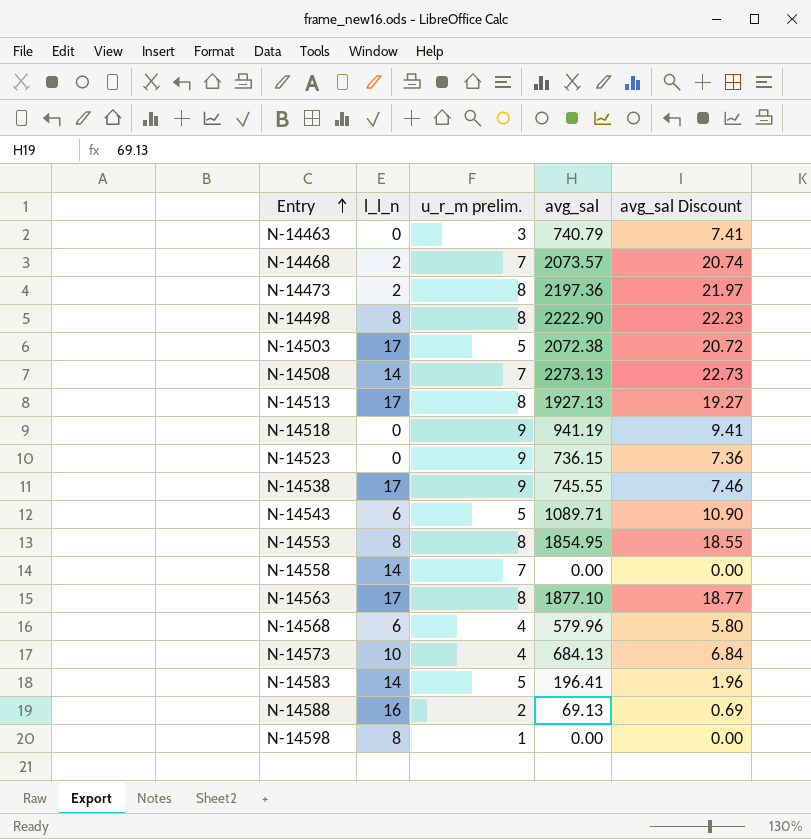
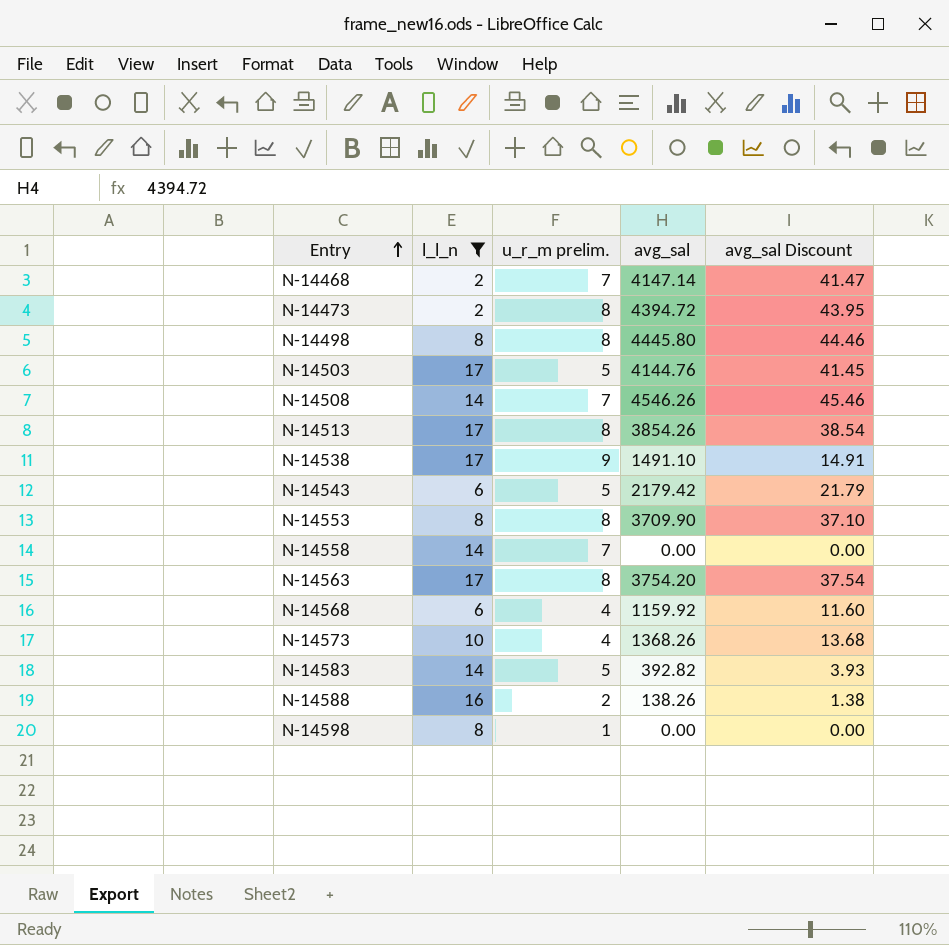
filter: none -> l_l_n != 0
N-14468 | avg_sal: 2073.57 -> 4147.14
N-14468 | avg_sal Discount: 20.74 -> 41.47
N-14473 | avg_sal: 2197.36 -> 4394.72
N-14473 | avg_sal Discount: 21.97 -> 43.95
N-14498 | avg_sal: 2222.90 -> 4445.80
N-14498 | avg_sal Discount: 22.23 -> 44.46
N-14503 | avg_sal: 2072.38 -> 4144.76
N-14503 | avg_sal Discount: 20.72 -> 41.45
N-14508 | avg_sal: 2273.13 -> 4546.26
N-14508 | avg_sal Discount: 22.73 -> 45.46
N-14513 | avg_sal: 1927.13 -> 3854.26
N-14513 | avg_sal Discount: 19.27 -> 38.54
N-14538 | avg_sal: 745.55 -> 1491.10
N-14538 | avg_sal Discount: 7.46 -> 14.91
N-14543 | avg_sal: 1089.71 -> 2179.42
N-14543 | avg_sal Discount: 10.90 -> 21.79
N-14553 | avg_sal: 1854.95 -> 3709.90
N-14553 | avg_sal Discount: 18.55 -> 37.10
N-14563 | avg_sal: 1877.10 -> 3754.20
N-14563 | avg_sal Discount: 18.77 -> 37.54
N-14568 | avg_sal: 579.96 -> 1159.92
N-14568 | avg_sal Discount: 5.80 -> 11.60
N-14573 | avg_sal: 684.13 -> 1368.26
N-14573 | avg_sal Discount: 6.84 -> 13.68
N-14583 | avg_sal: 196.41 -> 392.82
N-14583 | avg_sal Discount: 1.96 -> 3.93
N-14588 | avg_sal: 69.13 -> 138.26
N-14588 | avg_sal Discount: 0.69 -> 1.38

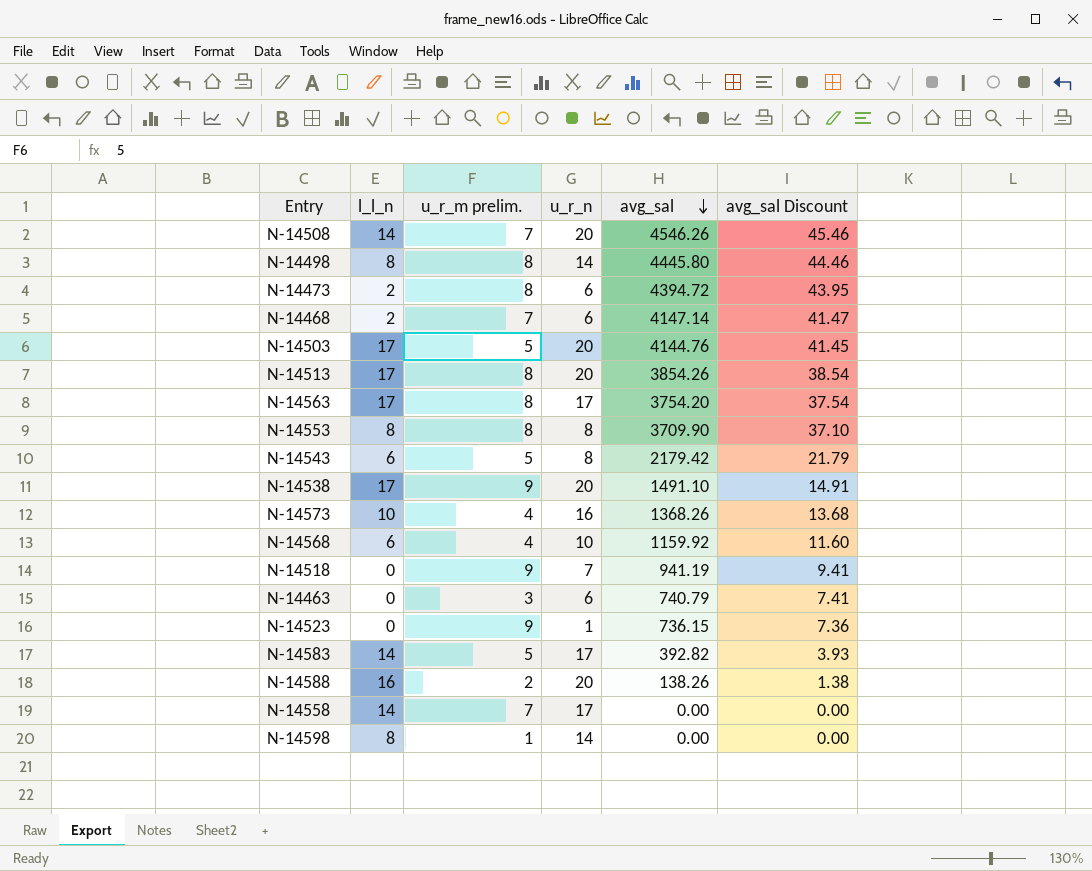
filter: l_l_n != 0 -> none
row order: Entry ascending -> avg_sal descending
column u_r_n | position: none -> 4

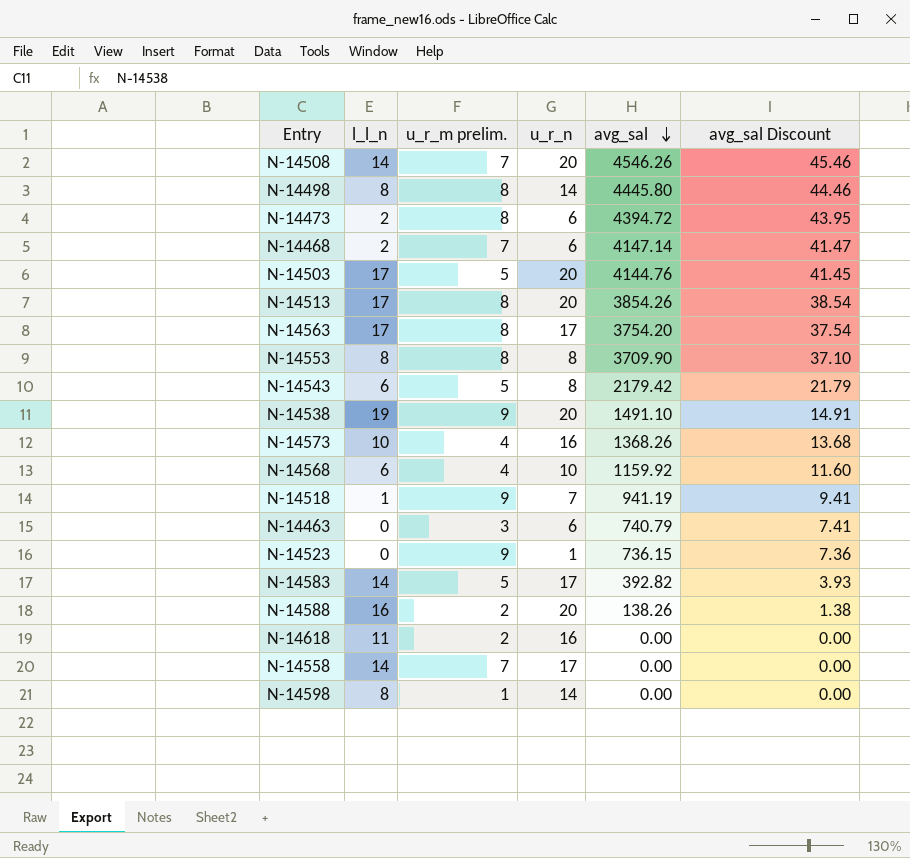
N-14538 | l_l_n: 17 -> 19
N-14518 | l_l_n: 0 -> 1
row N-14618: none -> 11 | 2 | 16 | 0.00 | 0.00

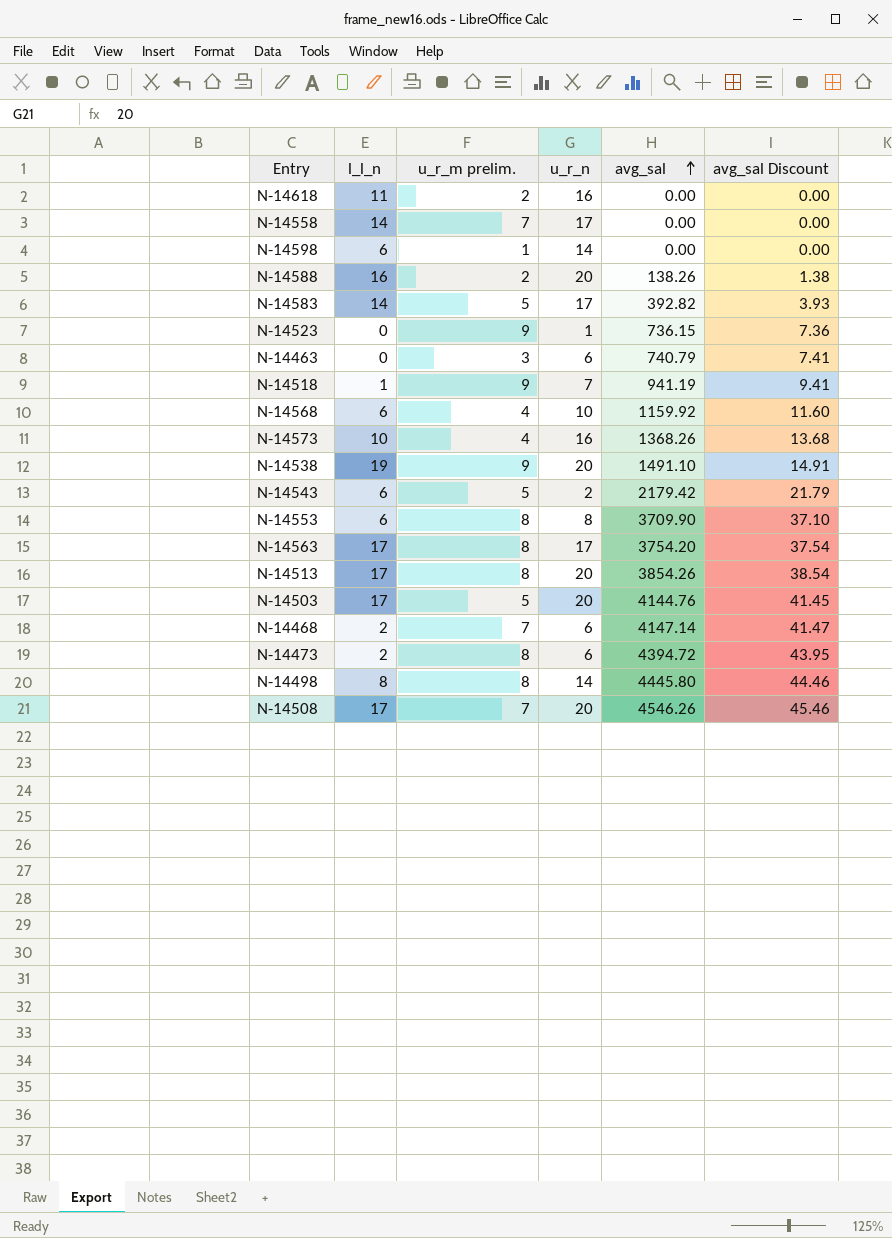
row order: avg_sal descending -> avg_sal ascending
N-14598 | l_l_n: 8 -> 6
N-14543 | u_r_n: 8 -> 2
N-14553 | l_l_n: 8 -> 6
N-14508 | l_l_n: 14 -> 17

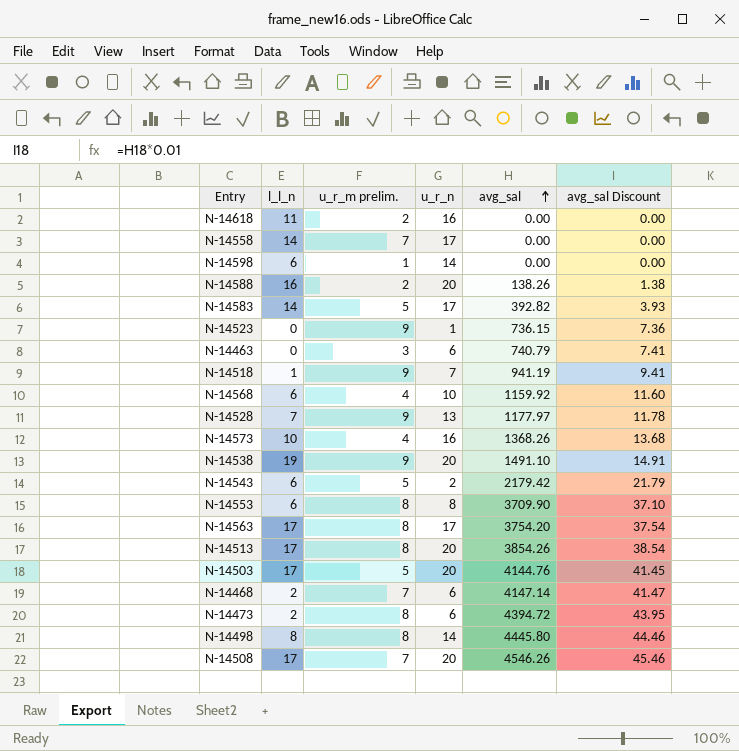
row N-14528: none -> 7 | 9 | 13 | 1177.97 | 11.78

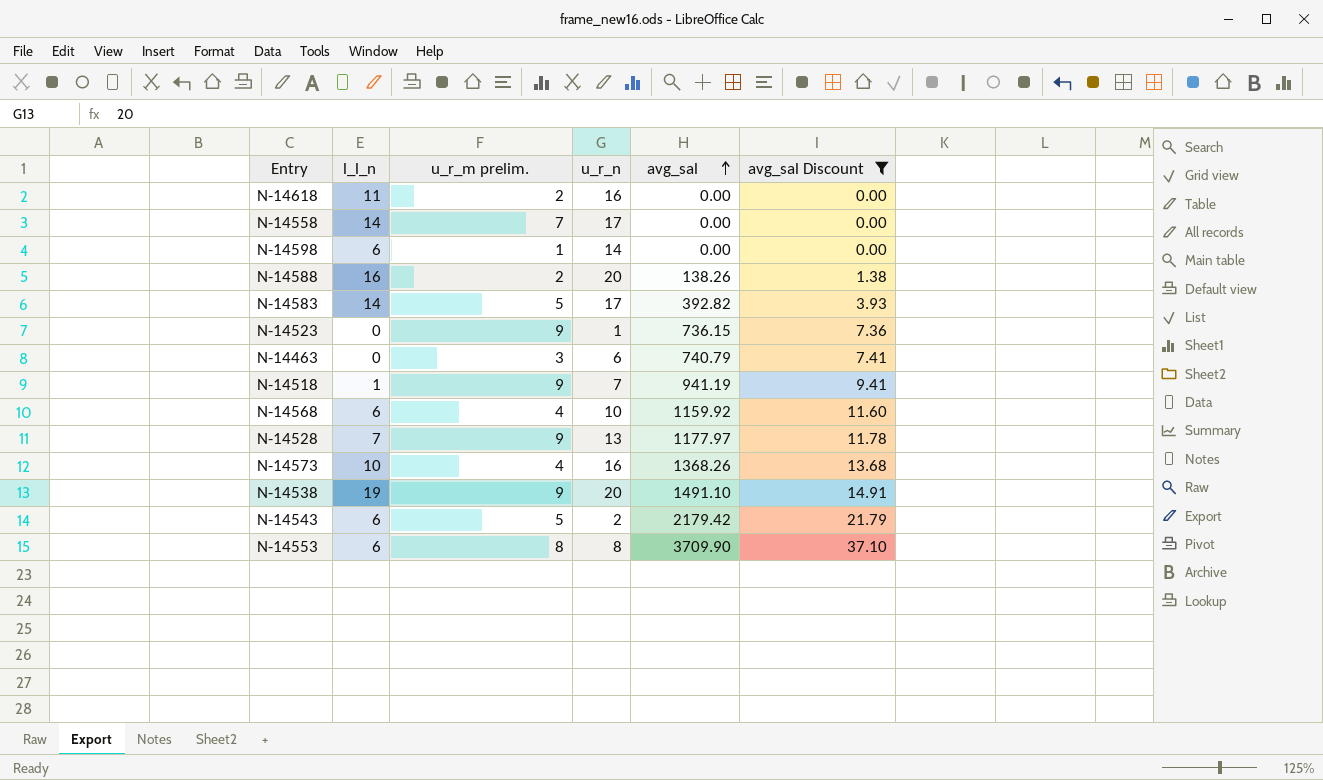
filter: none -> avg_sal Discount <= 37.10

